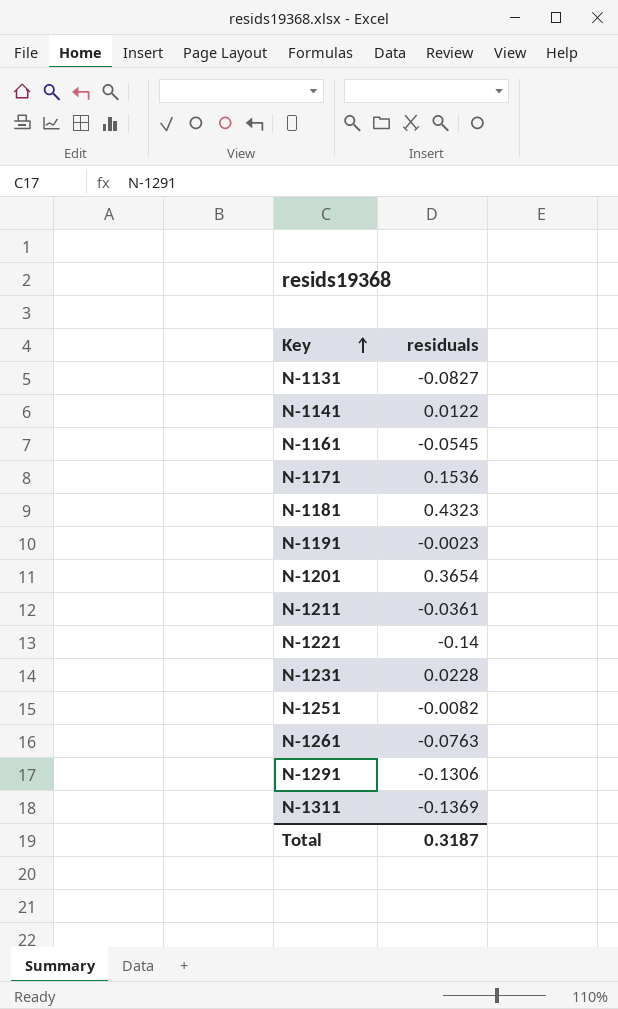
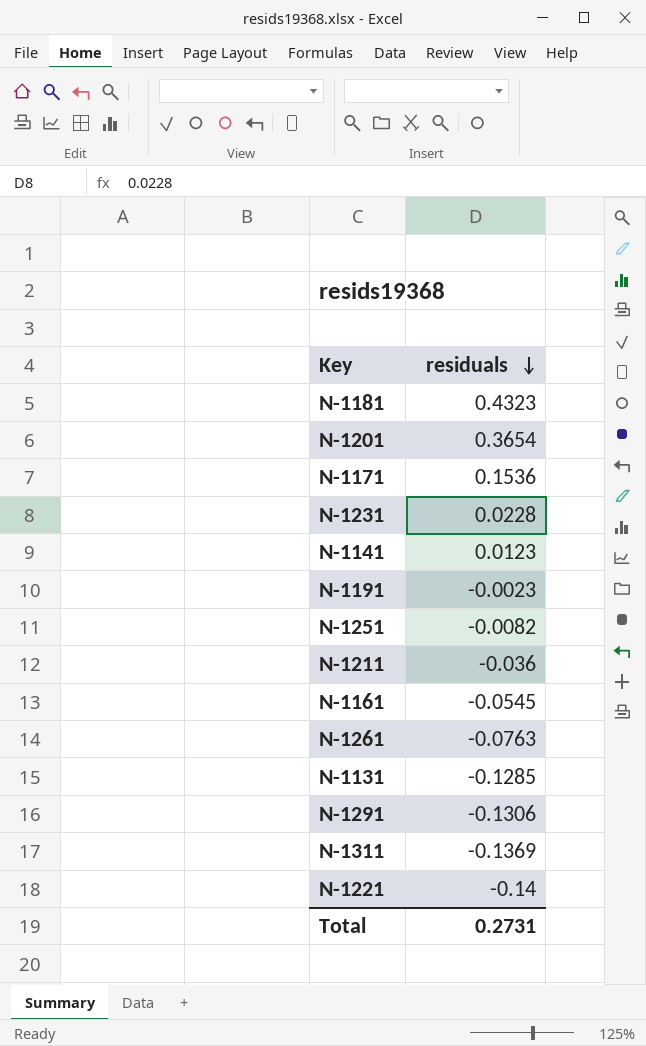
row order: Key ascending -> residuals descending
N-1141 | residuals: 0.0122 -> 0.0123
N-1211 | residuals: -0.0361 -> -0.036
N-1131 | residuals: -0.0827 -> -0.1285
Total | residuals: 0.3187 -> 0.2731

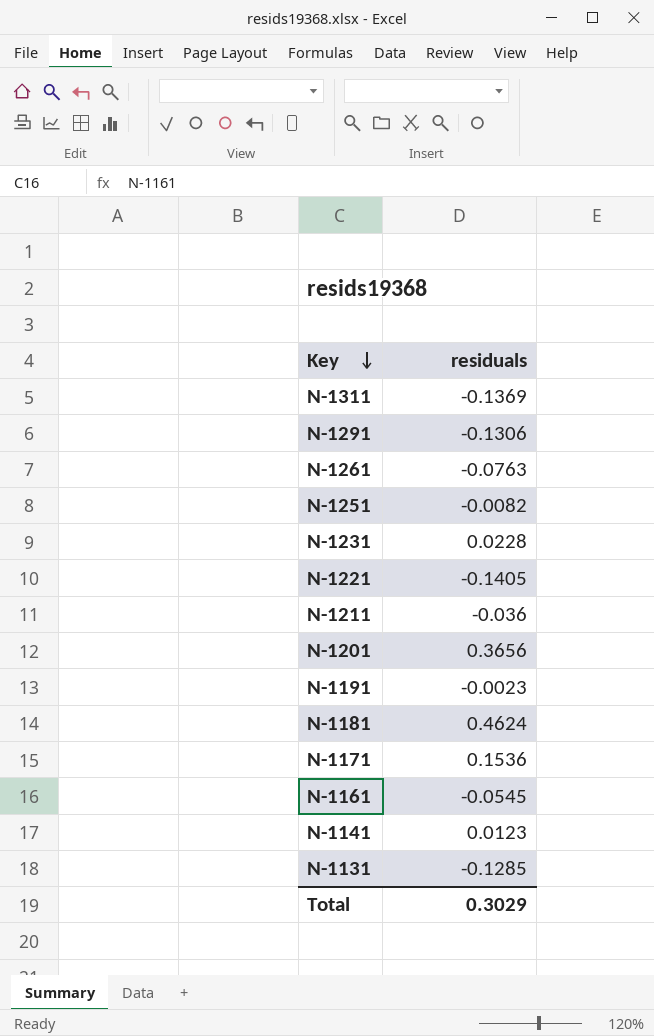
row order: residuals descending -> Key descending
N-1221 | residuals: -0.14 -> -0.1405
N-1201 | residuals: 0.3654 -> 0.3656
N-1181 | residuals: 0.4323 -> 0.4624
Total | residuals: 0.2731 -> 0.3029

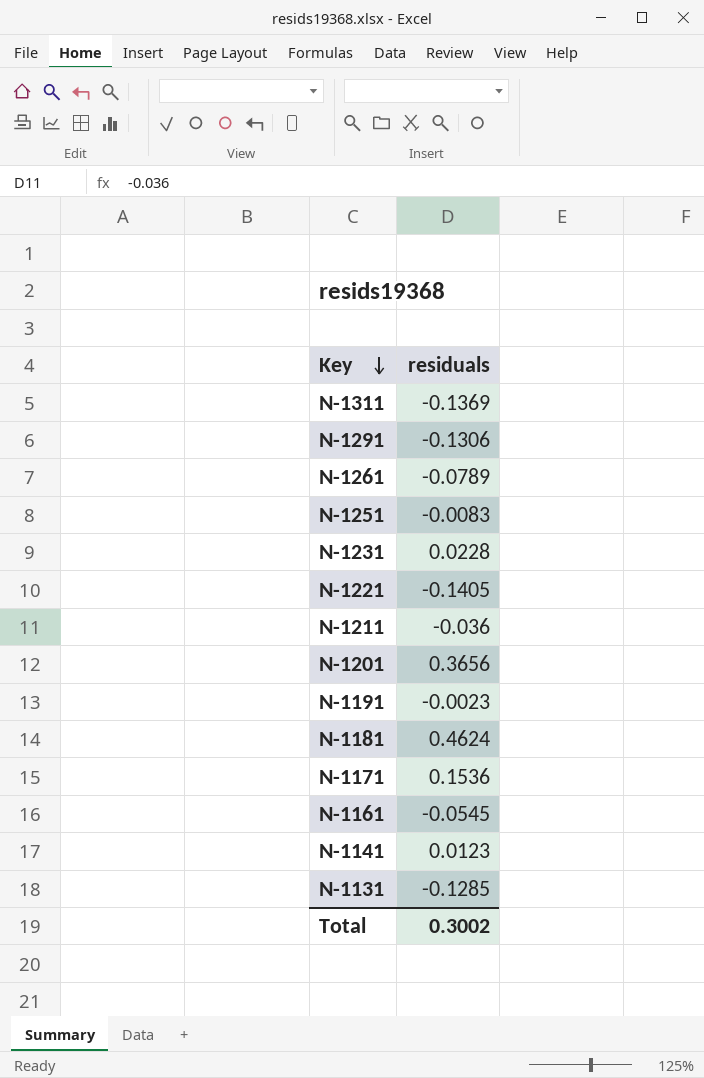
N-1261 | residuals: -0.0763 -> -0.0789
N-1251 | residuals: -0.0082 -> -0.0083
Total | residuals: 0.3029 -> 0.3002

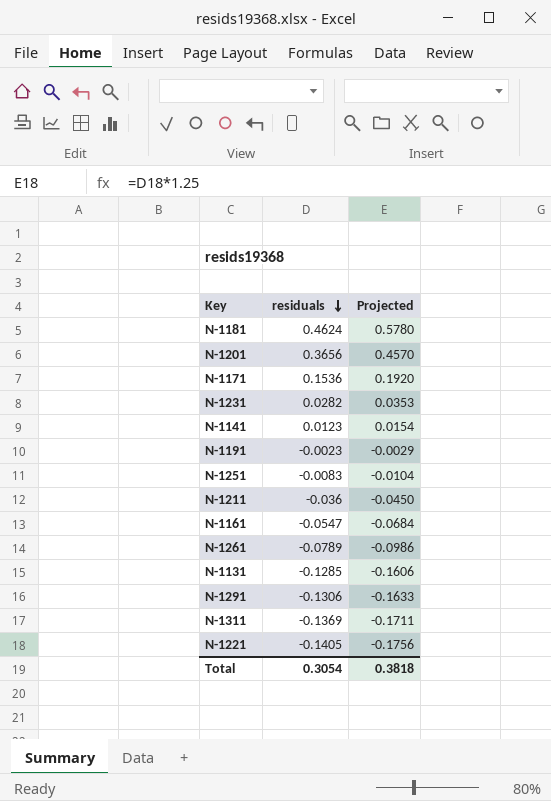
row order: Key descending -> residuals descending
column Projected | formula: none -> [residuals] * 1.25
N-1231 | residuals: 0.0228 -> 0.0282
N-1161 | residuals: -0.0545 -> -0.0547
Total | residuals: 0.3002 -> 0.3054

